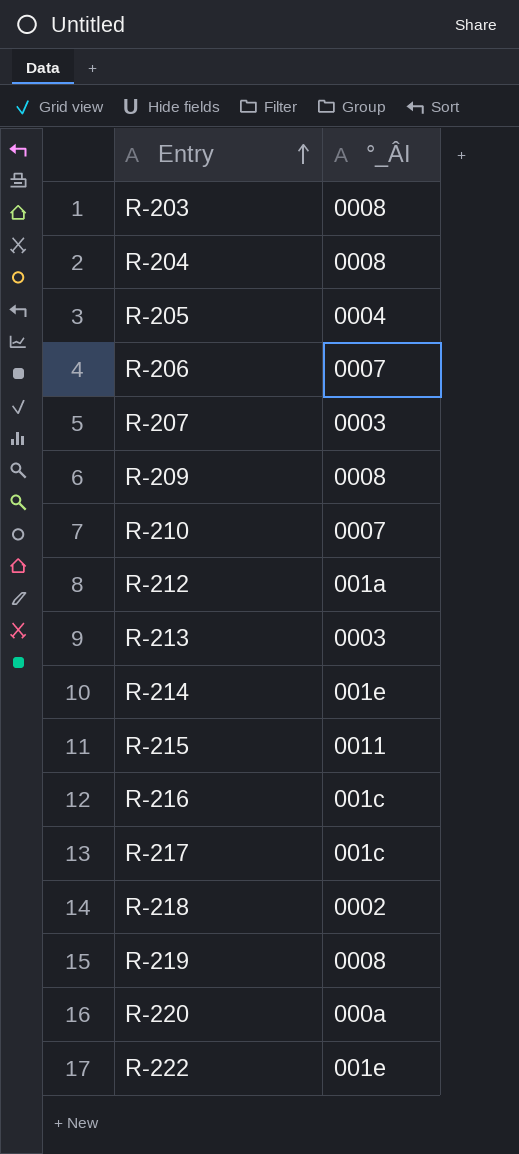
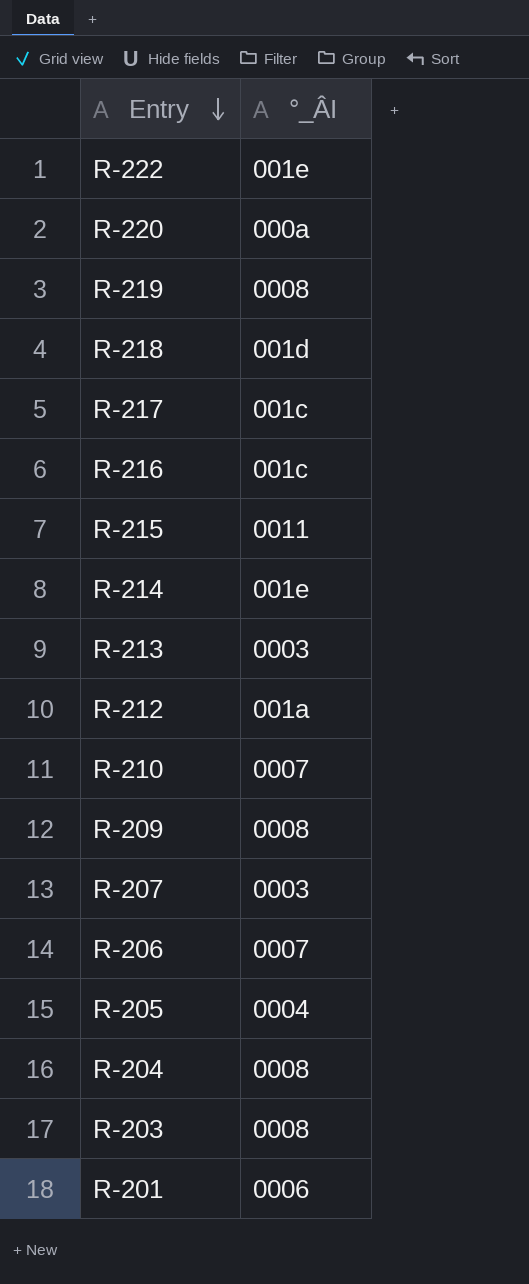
row order: Entry ascending -> Entry descending
R-218 | °_ÂI: 0002 -> 001d
row R-201: none -> 0006

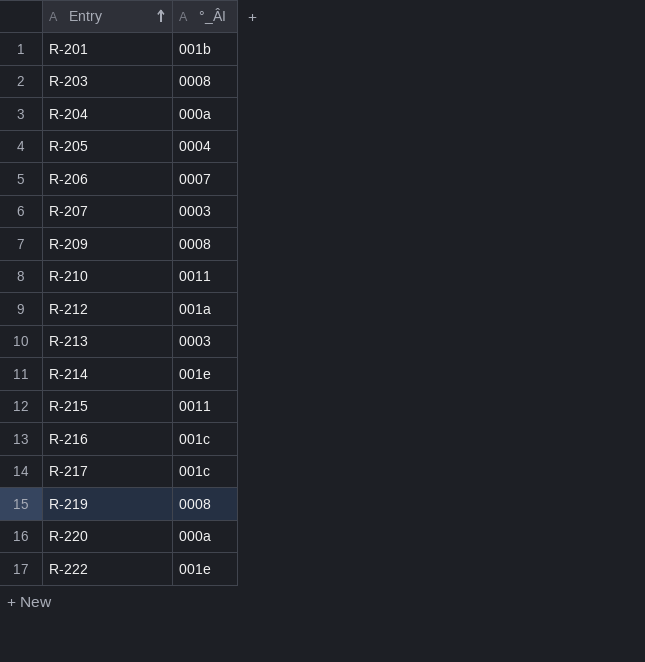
row order: Entry descending -> Entry ascending
row R-218: 001d -> none
R-201 | °_ÂI: 0006 -> 001b
R-204 | °_ÂI: 0008 -> 000a
R-210 | °_ÂI: 0007 -> 0011

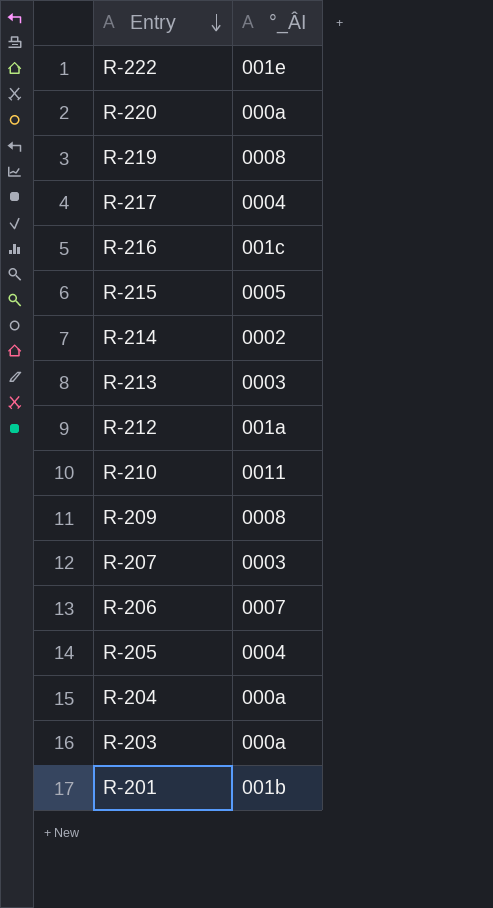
row order: Entry ascending -> Entry descending
R-217 | °_ÂI: 001c -> 0004
R-215 | °_ÂI: 0011 -> 0005
R-214 | °_ÂI: 001e -> 0002
R-203 | °_ÂI: 0008 -> 000a

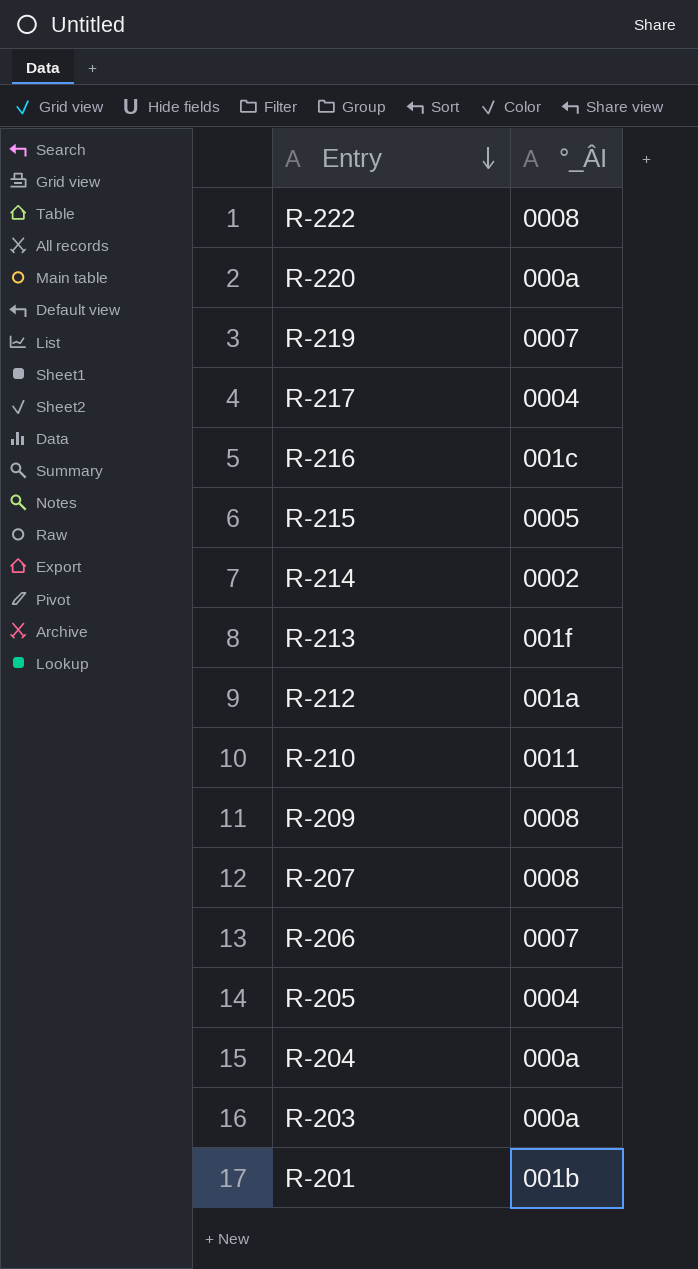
R-222 | °_ÂI: 001e -> 0008
R-219 | °_ÂI: 0008 -> 0007
R-213 | °_ÂI: 0003 -> 001f
R-207 | °_ÂI: 0003 -> 0008

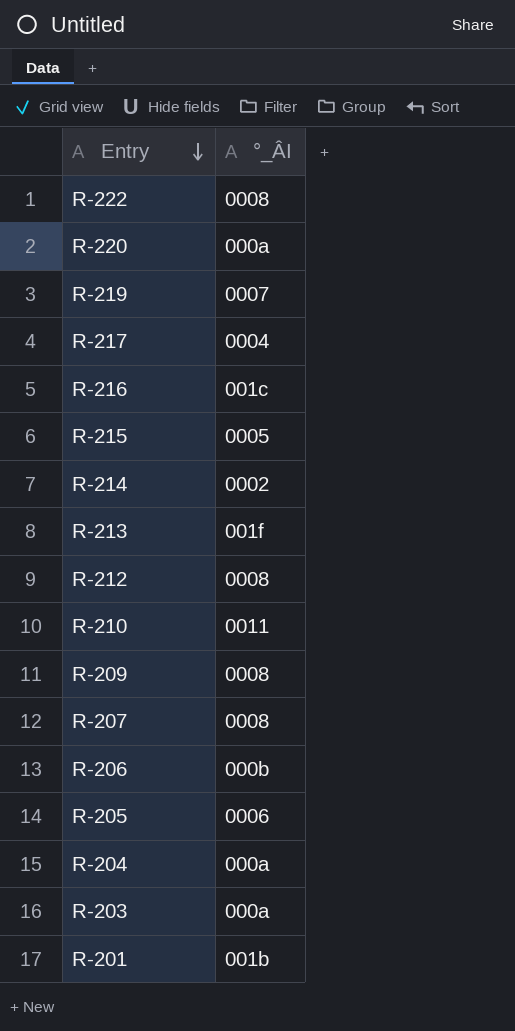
R-212 | °_ÂI: 001a -> 0008
R-206 | °_ÂI: 0007 -> 000b
R-205 | °_ÂI: 0004 -> 0006

